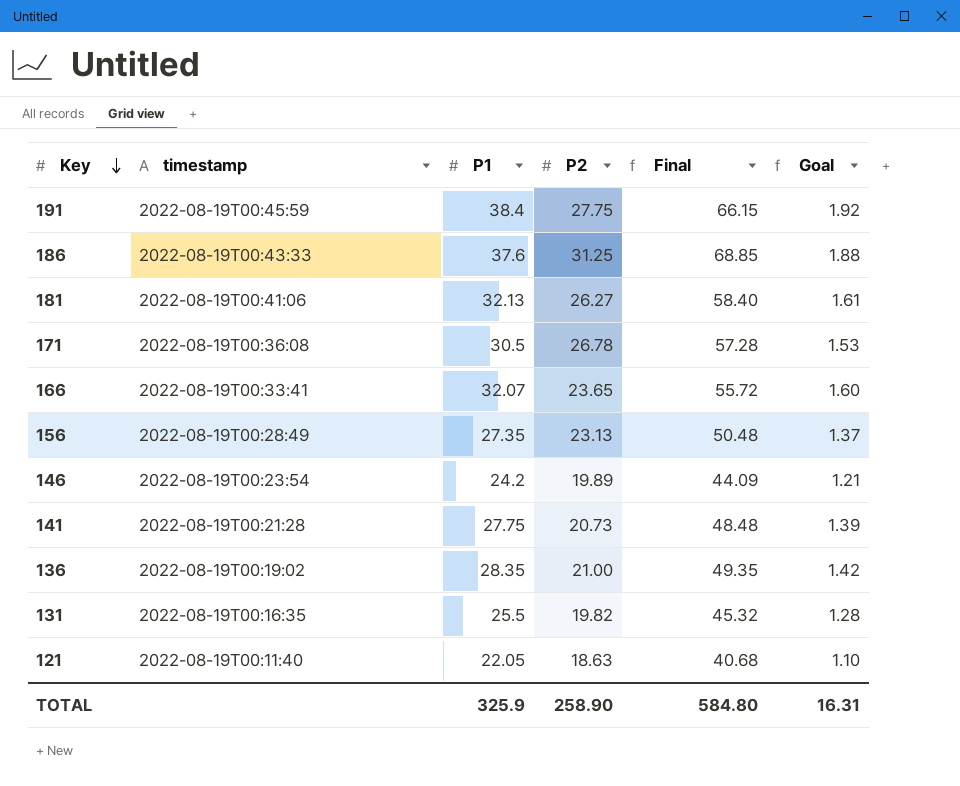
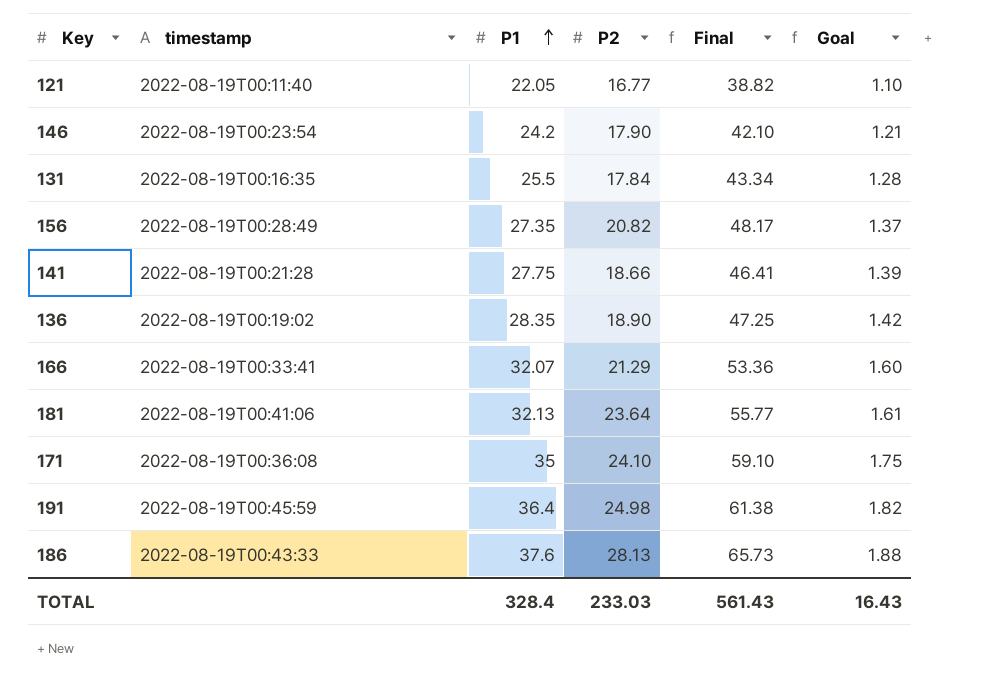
row order: Key descending -> P1 ascending
121 | P2: 18.63 -> 16.77
121 | Final: 40.68 -> 38.82
146 | P2: 19.89 -> 17.90
146 | Final: 44.09 -> 42.10
131 | P2: 19.82 -> 17.84
131 | Final: 45.32 -> 43.34
156 | P2: 23.13 -> 20.82
156 | Final: 50.48 -> 48.17
141 | P2: 20.73 -> 18.66
141 | Final: 48.48 -> 46.41
136 | P2: 21.00 -> 18.90
136 | Final: 49.35 -> 47.25
166 | P2: 23.65 -> 21.29
166 | Final: 55.72 -> 53.36
181 | P2: 26.27 -> 23.64
181 | Final: 58.40 -> 55.77
171 | P1: 30.5 -> 35
171 | P2: 26.78 -> 24.10
171 | Final: 57.28 -> 59.10
171 | Goal: 1.53 -> 1.75
191 | P1: 38.4 -> 36.4
191 | P2: 27.75 -> 24.98
191 | Final: 66.15 -> 61.38
191 | Goal: 1.92 -> 1.82
186 | P2: 31.25 -> 28.13
186 | Final: 68.85 -> 65.73
TOTAL | P1: 325.9 -> 328.4
TOTAL | P2: 258.90 -> 233.03
TOTAL | Final: 584.80 -> 561.43
TOTAL | Goal: 16.31 -> 16.43

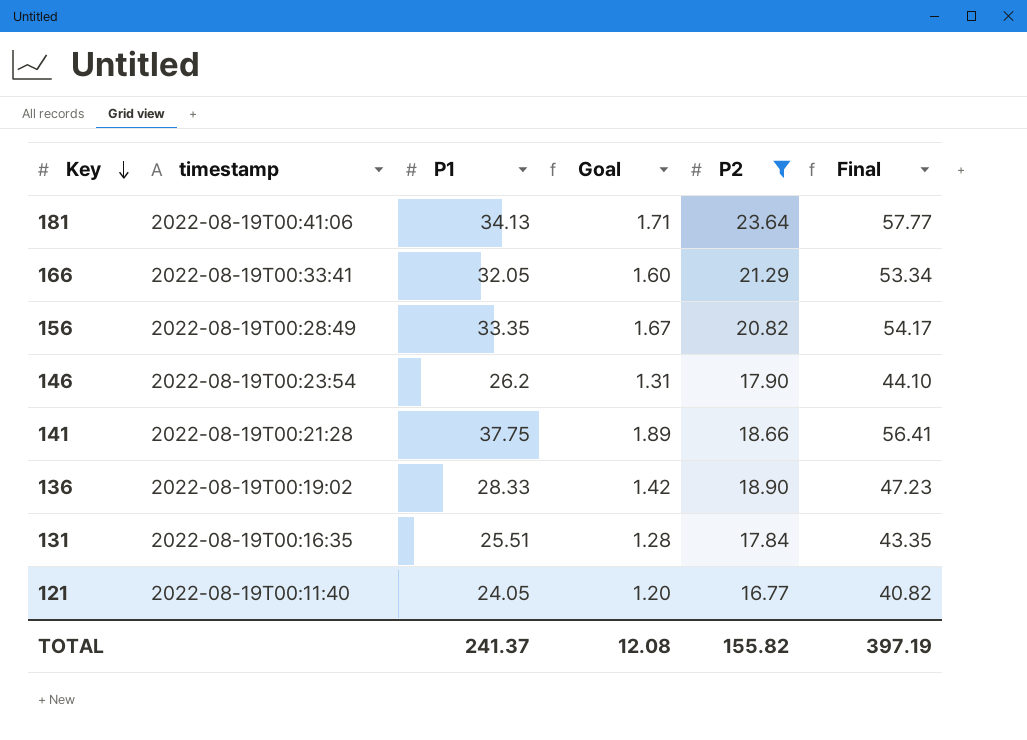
filter: none -> P2 <= 23.64
row order: P1 ascending -> Key descending
column Goal | position: 6 -> 4
181 | P1: 32.13 -> 34.13
181 | Goal: 1.61 -> 1.71
181 | Final: 55.77 -> 57.77
166 | P1: 32.07 -> 32.05
166 | Final: 53.36 -> 53.34
156 | P1: 27.35 -> 33.35
156 | Goal: 1.37 -> 1.67
156 | Final: 48.17 -> 54.17
146 | P1: 24.2 -> 26.2
146 | Goal: 1.21 -> 1.31
146 | Final: 42.10 -> 44.10
141 | P1: 27.75 -> 37.75
141 | Goal: 1.39 -> 1.89
141 | Final: 46.41 -> 56.41
136 | P1: 28.35 -> 28.33
136 | Final: 47.25 -> 47.23
131 | P1: 25.5 -> 25.51
131 | Final: 43.34 -> 43.35
121 | P1: 22.05 -> 24.05
121 | Goal: 1.10 -> 1.20
121 | Final: 38.82 -> 40.82
TOTAL | P1: 328.4 -> 241.37
TOTAL | Goal: 16.43 -> 12.08
TOTAL | P2: 233.03 -> 155.82
TOTAL | Final: 561.43 -> 397.19

